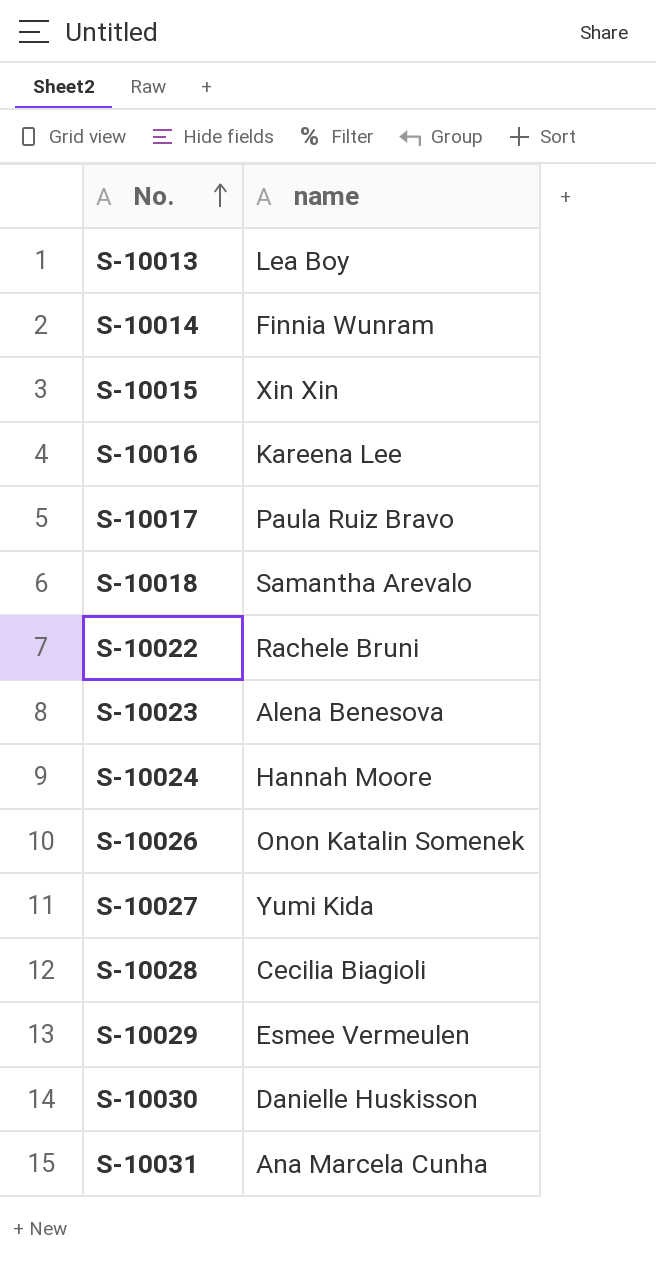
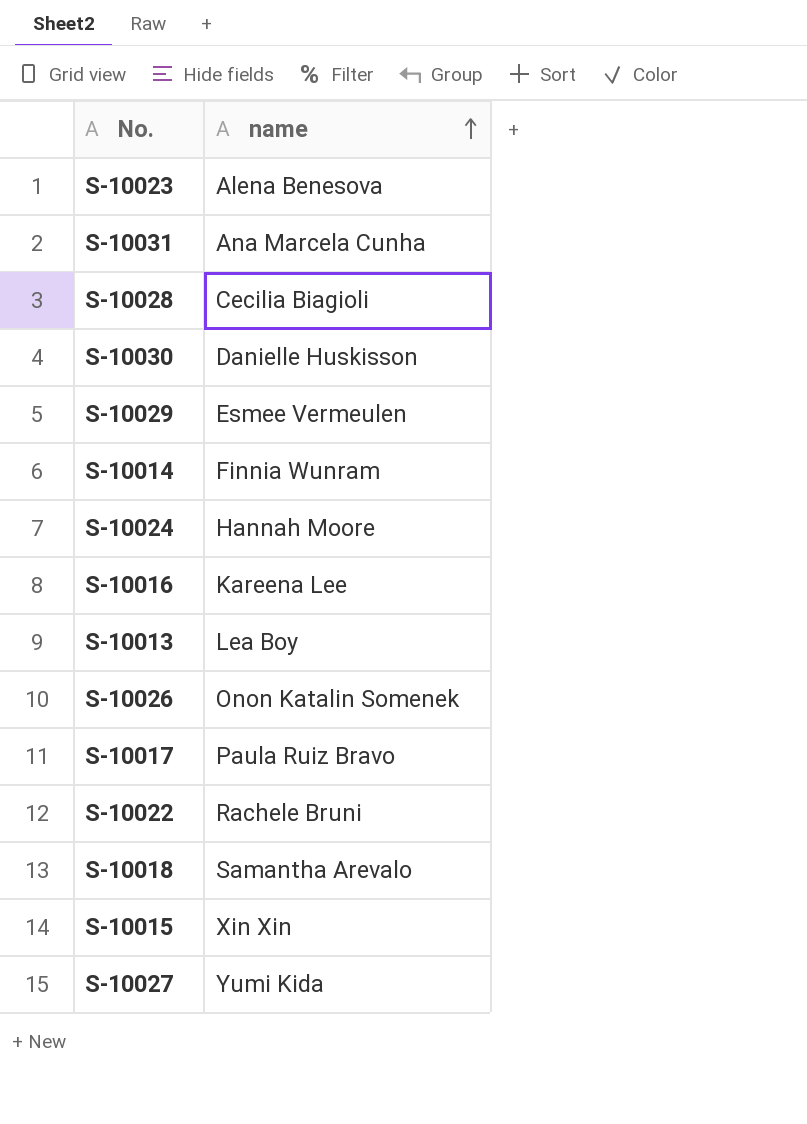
row order: No. ascending -> name ascending

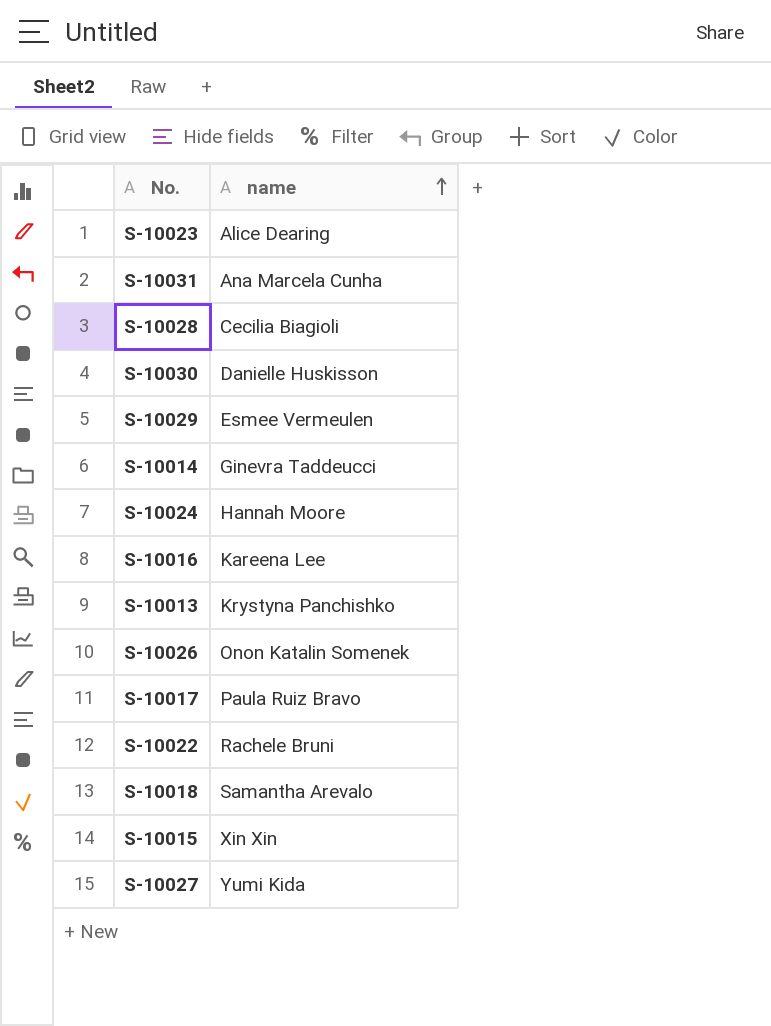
S-10023 | name: Alena Benesova -> Alice Dearing
S-10014 | name: Finnia Wunram -> Ginevra Taddeucci
S-10013 | name: Lea Boy -> Krystyna Panchishko

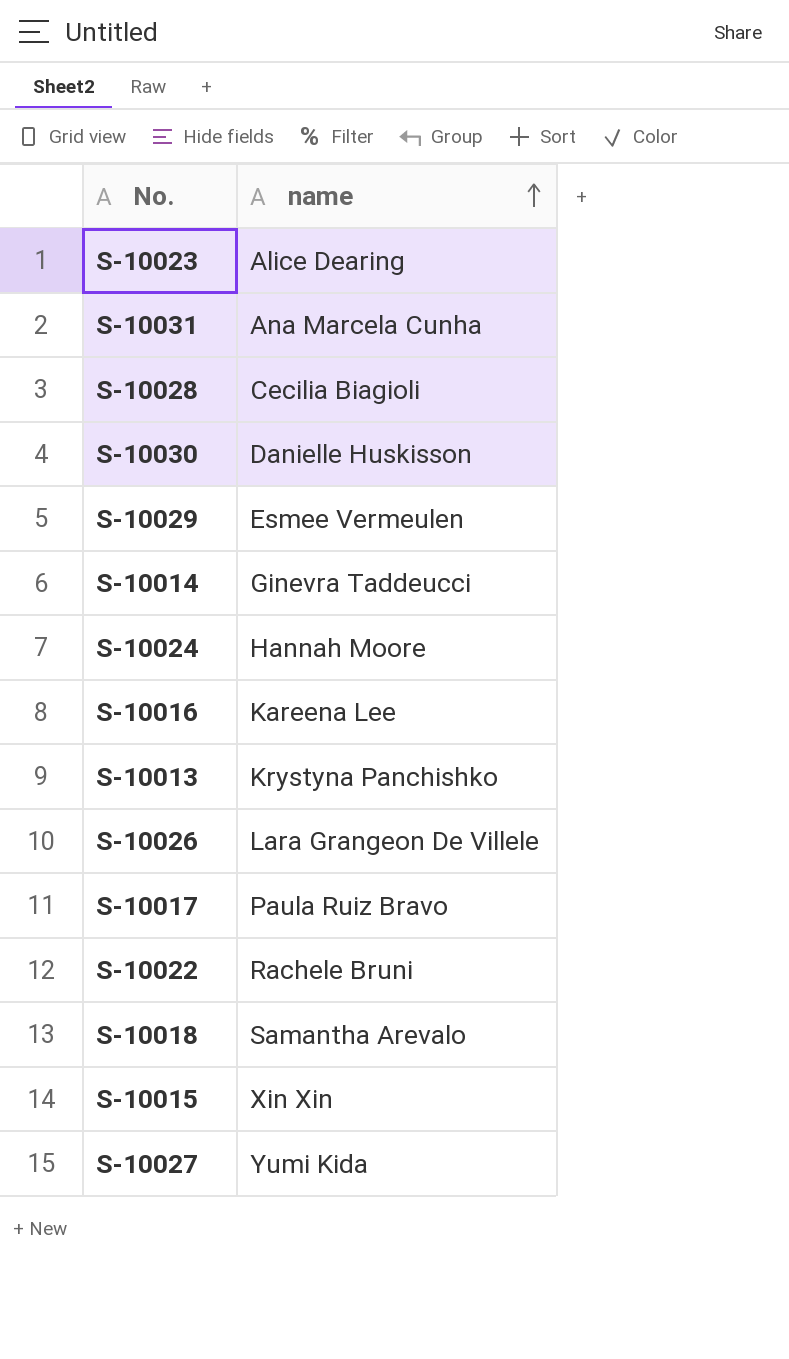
S-10026 | name: Onon Katalin Somenek -> Lara Grangeon De Villele

